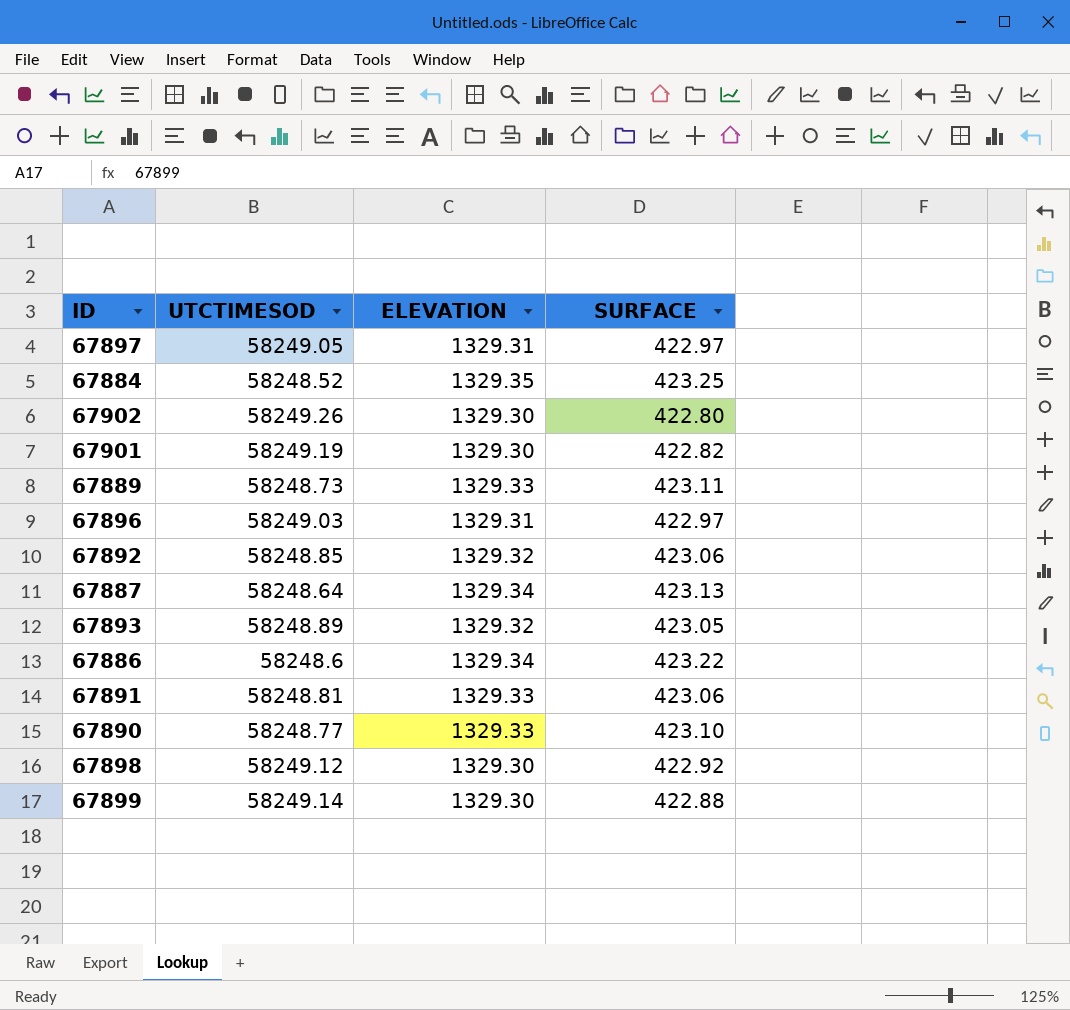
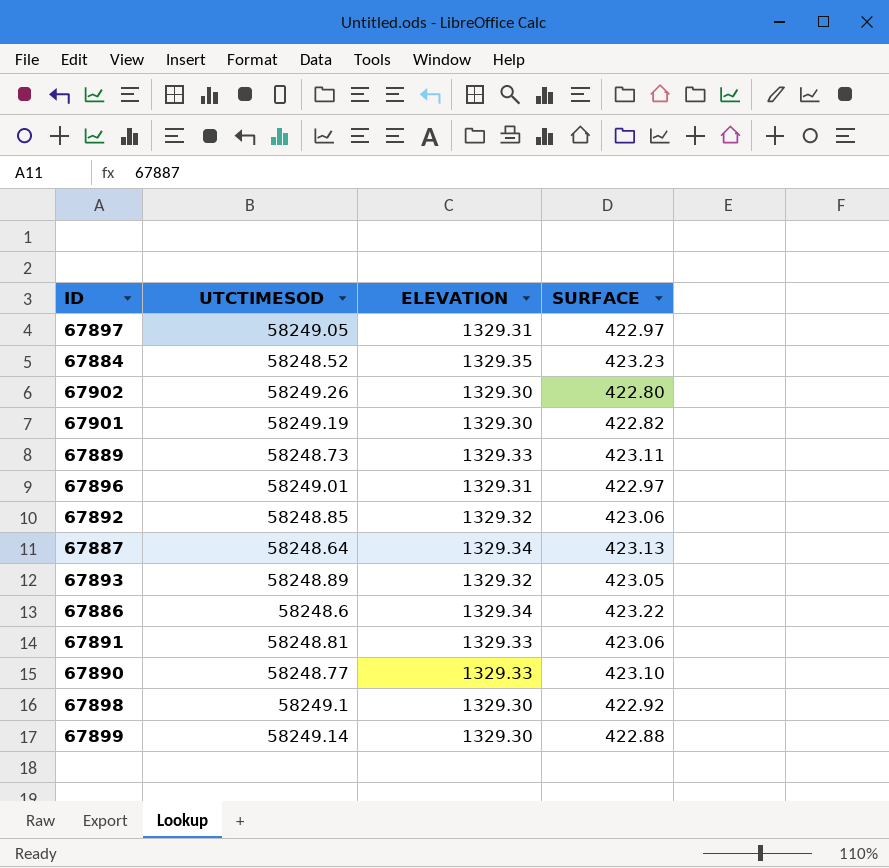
67884 | SURFACE: 423.25 -> 423.23
67896 | UTCTIMESOD: 58249.03 -> 58249.01
67898 | UTCTIMESOD: 58249.12 -> 58249.1

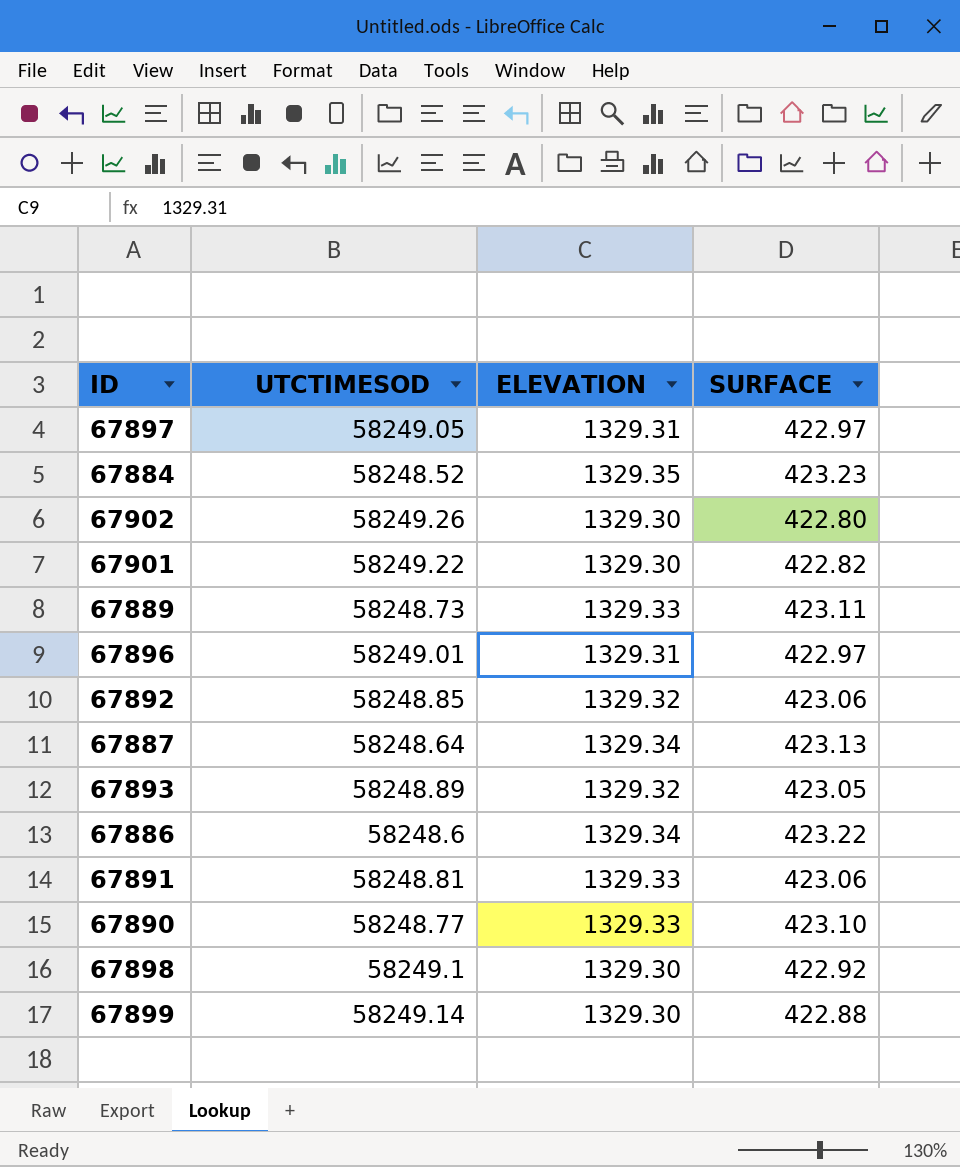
67901 | UTCTIMESOD: 58249.19 -> 58249.22

